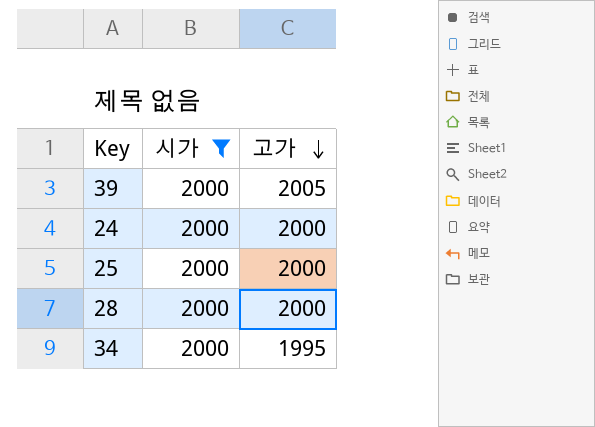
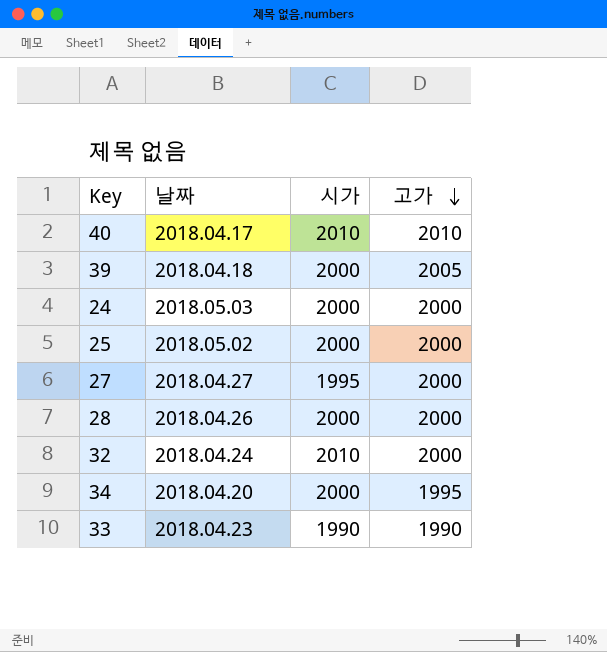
filter: 시가 = 2000 -> none
column 날짜 | position: none -> 2

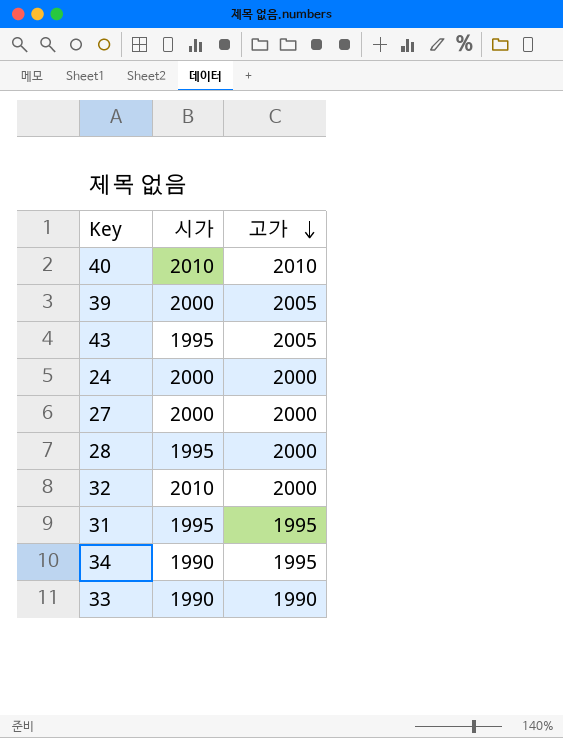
column 날짜 | position: 2 -> none
row 25: 2018.05.02 | 2000 | 2000 -> none
row 43: none -> 1995 | 2005
27 | 시가: 1995 -> 2000
28 | 시가: 2000 -> 1995
row 31: none -> 1995 | 1995
34 | 시가: 2000 -> 1990

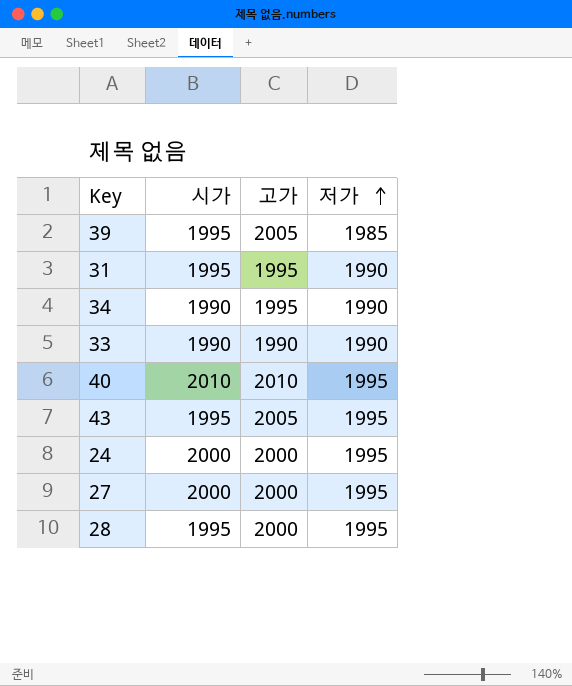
row order: 고가 descending -> 저가 ascending
column 저가 | position: none -> 4
row 32: 2010 | 2000 -> none
39 | 시가: 2000 -> 1995

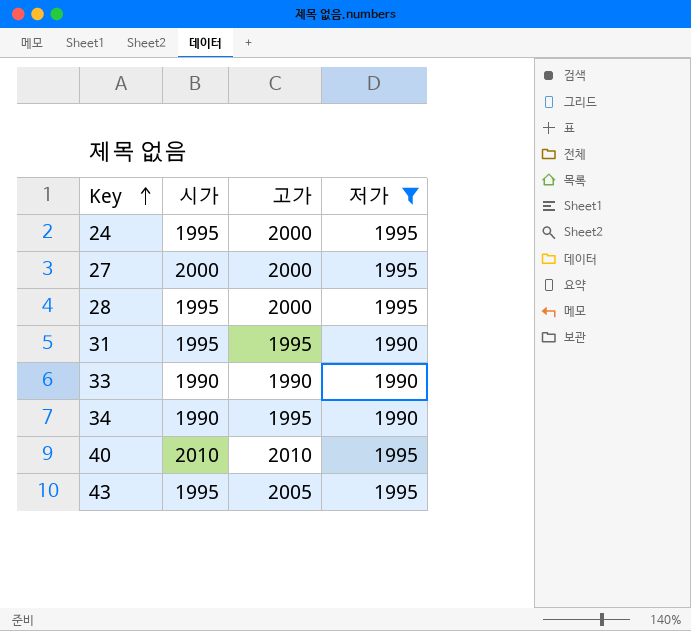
filter: none -> 저가 != 1985
row order: 저가 ascending -> Key ascending
24 | 시가: 2000 -> 1995

